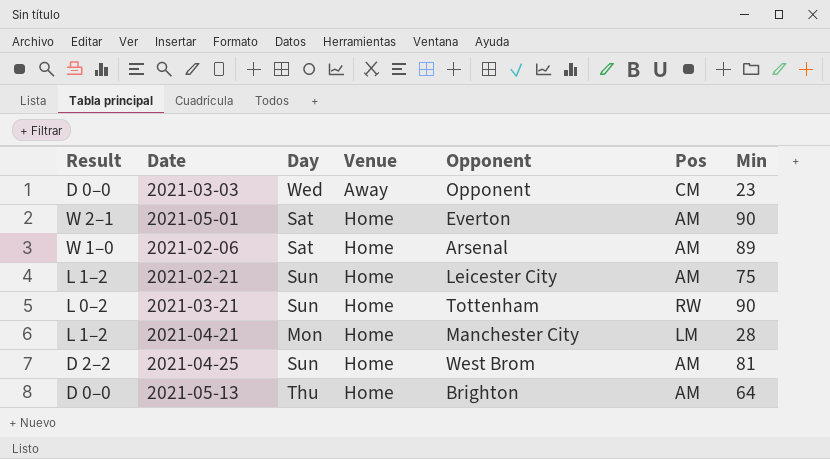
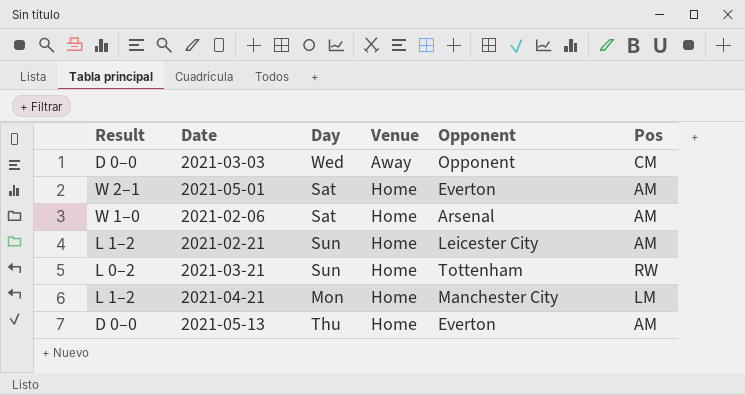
column Min | position: 7 -> none
row 2021-04-25: D 2–2 | Sun | Home | West Brom | AM | 81 -> none
2021-05-13 | Opponent: Brighton -> Everton

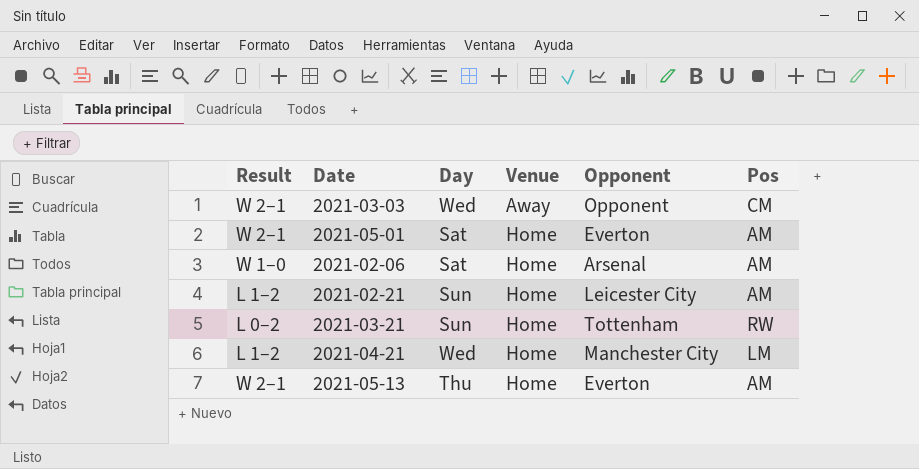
2021-03-03 | Result: D 0–0 -> W 2–1
2021-04-21 | Day: Mon -> Wed
2021-05-13 | Result: D 0–0 -> W 2–1

